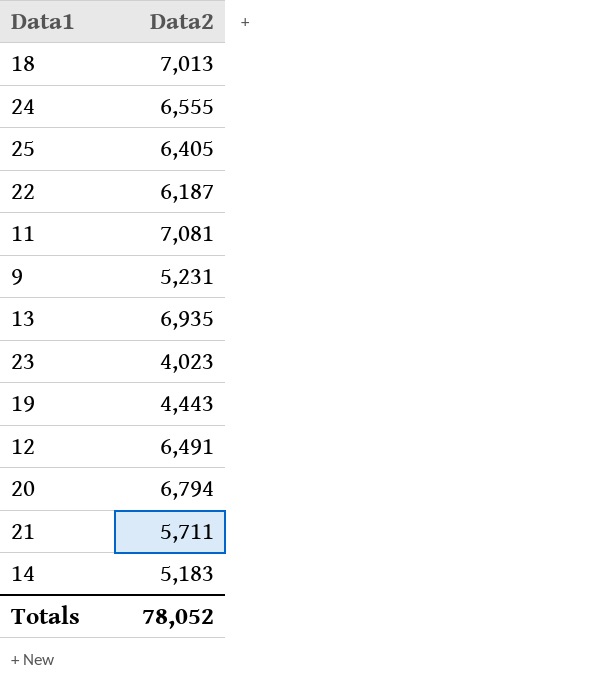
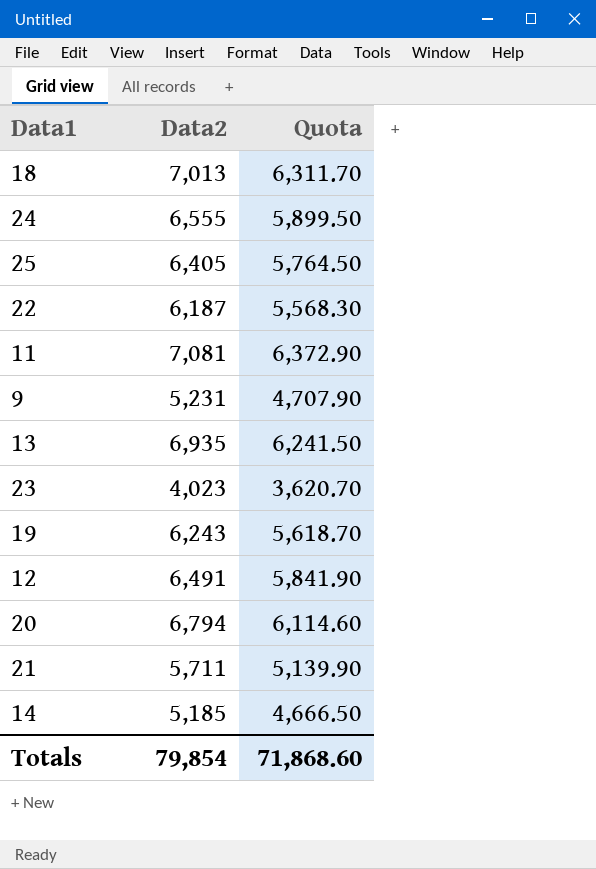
column Quota | formula: none -> [Data2] * 0.9
19 | Data2: 4,443 -> 6,243
14 | Data2: 5,183 -> 5,185
Totals | Data2: 78,052 -> 79,854

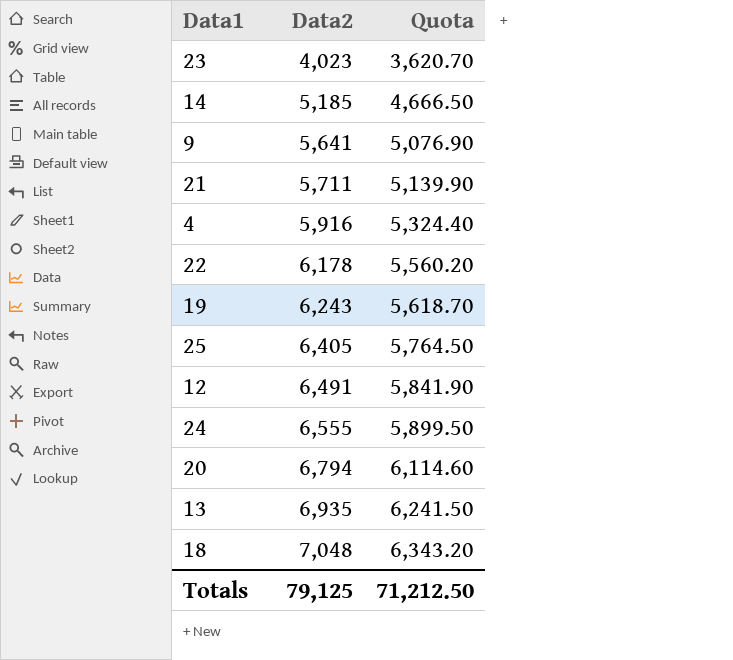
row order: none -> Data2 ascending
row 11: 7,081 | 6,372.90 -> none
9 | Data2: 5,231 -> 5,641
9 | Quota: 4,707.90 -> 5,076.90
row 4: none -> 5,916 | 5,324.40
22 | Data2: 6,187 -> 6,178
22 | Quota: 5,568.30 -> 5,560.20
18 | Data2: 7,013 -> 7,048
18 | Quota: 6,311.70 -> 6,343.20
Totals | Data2: 79,854 -> 79,125
Totals | Quota: 71,868.60 -> 71,212.50

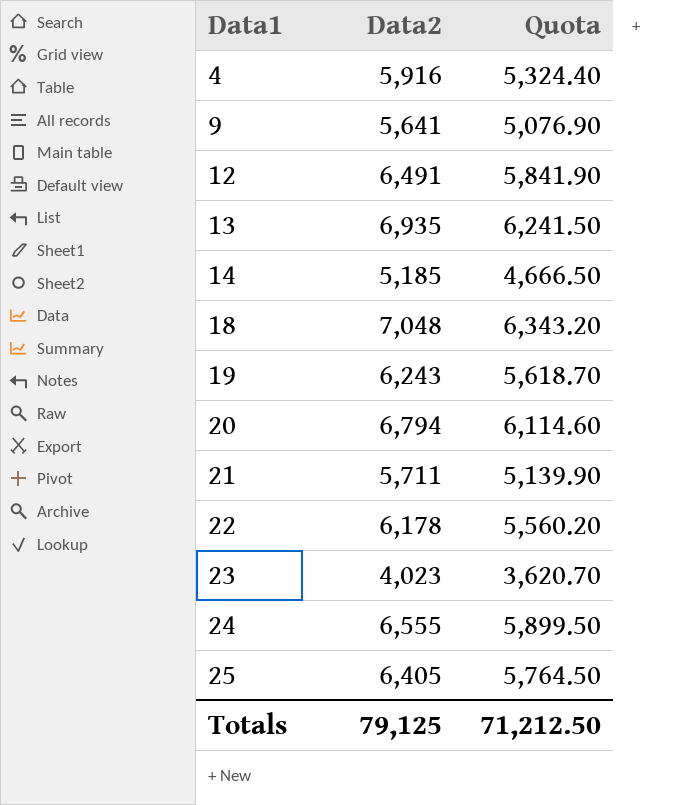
row order: Data2 ascending -> Data1 ascending

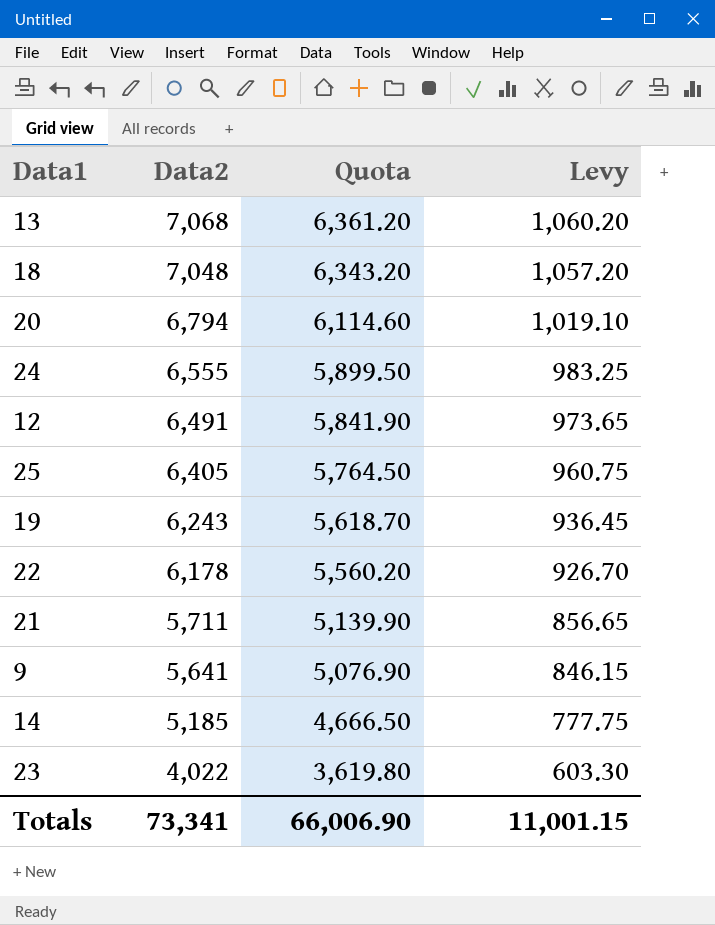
row order: Data1 ascending -> Data2 descending
column Levy | formula: none -> [Data2] * 0.15
row 4: 5,916 | 5,324.40 -> none
13 | Data2: 6,935 -> 7,068
13 | Quota: 6,241.50 -> 6,361.20
23 | Data2: 4,023 -> 4,022
23 | Quota: 3,620.70 -> 3,619.80
Totals | Data2: 79,125 -> 73,341
Totals | Quota: 71,212.50 -> 66,006.90

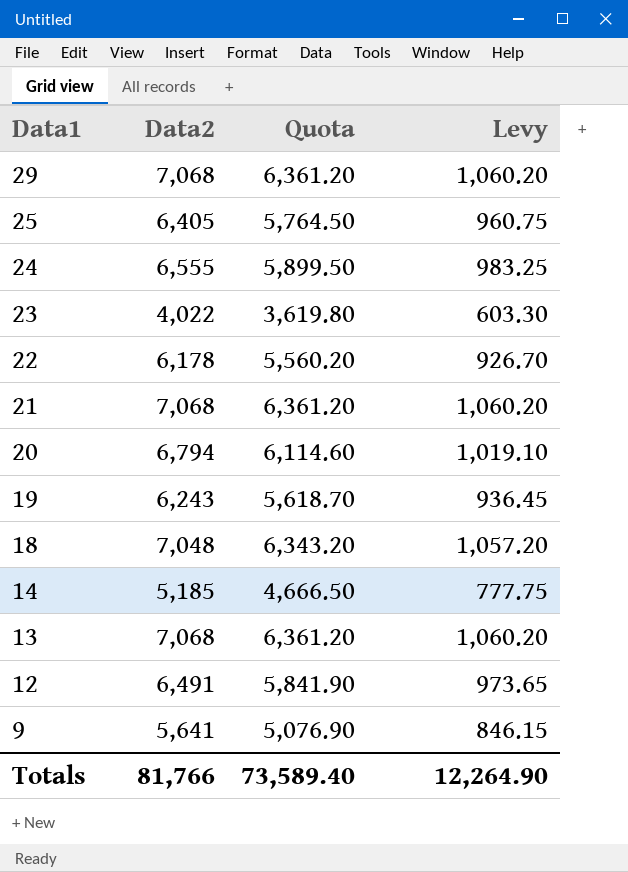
row order: Data2 descending -> Data1 descending
row 29: none -> 7,068 | 6,361.20 | 1,060.20
21 | Data2: 5,711 -> 7,068
21 | Quota: 5,139.90 -> 6,361.20
21 | Levy: 856.65 -> 1,060.20
Totals | Data2: 73,341 -> 81,766
Totals | Quota: 66,006.90 -> 73,589.40
Totals | Levy: 11,001.15 -> 12,264.90

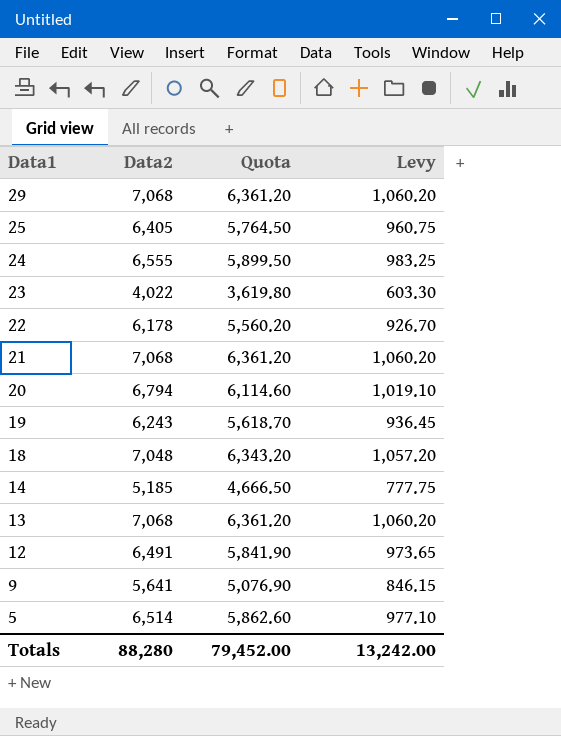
row 5: none -> 6,514 | 5,862.60 | 977.10
Totals | Data2: 81,766 -> 88,280
Totals | Quota: 73,589.40 -> 79,452.00
Totals | Levy: 12,264.90 -> 13,242.00

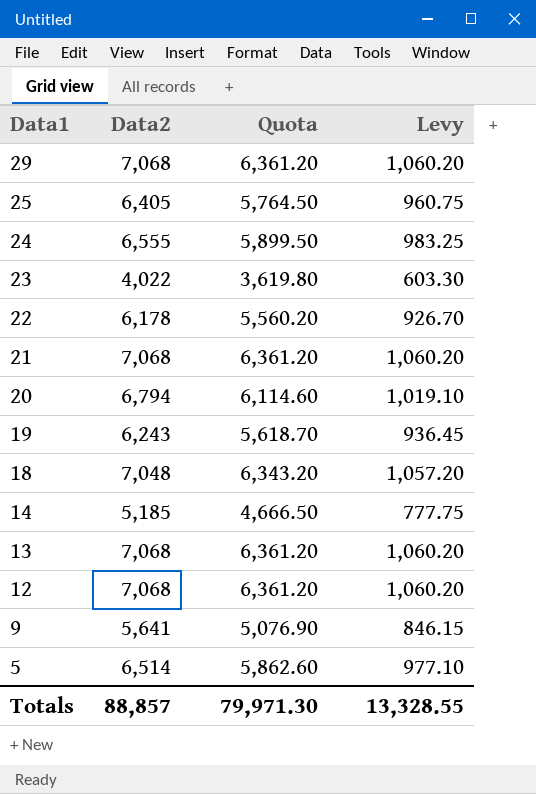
12 | Data2: 6,491 -> 7,068
12 | Quota: 5,841.90 -> 6,361.20
12 | Levy: 973.65 -> 1,060.20
Totals | Data2: 88,280 -> 88,857
Totals | Quota: 79,452.00 -> 79,971.30
Totals | Levy: 13,242.00 -> 13,328.55

